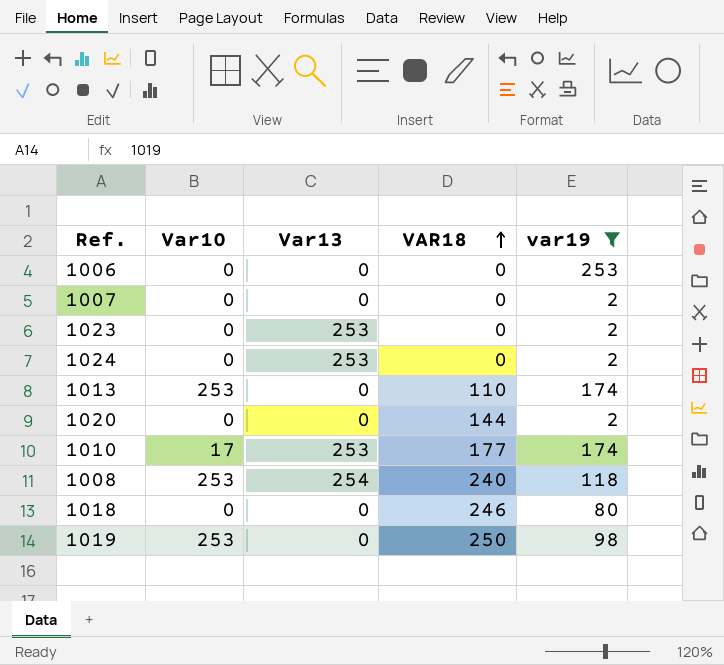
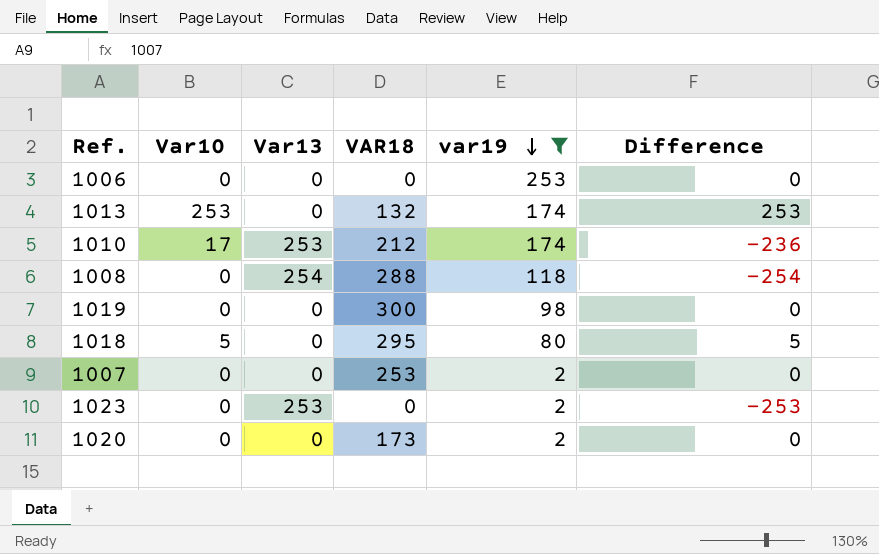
row order: VAR18 ascending -> var19 descending
column Difference | formula: none -> [Var10] - [Var13]
row 1024: 0 | 253 | 0 | 2 -> none
1013 | VAR18: 110 -> 132
1010 | VAR18: 177 -> 212
1008 | Var10: 253 -> 0
1008 | VAR18: 240 -> 288
1019 | Var10: 253 -> 0
1019 | VAR18: 250 -> 300
1018 | Var10: 0 -> 5
1018 | VAR18: 246 -> 295
1007 | VAR18: 0 -> 253
1020 | VAR18: 144 -> 173

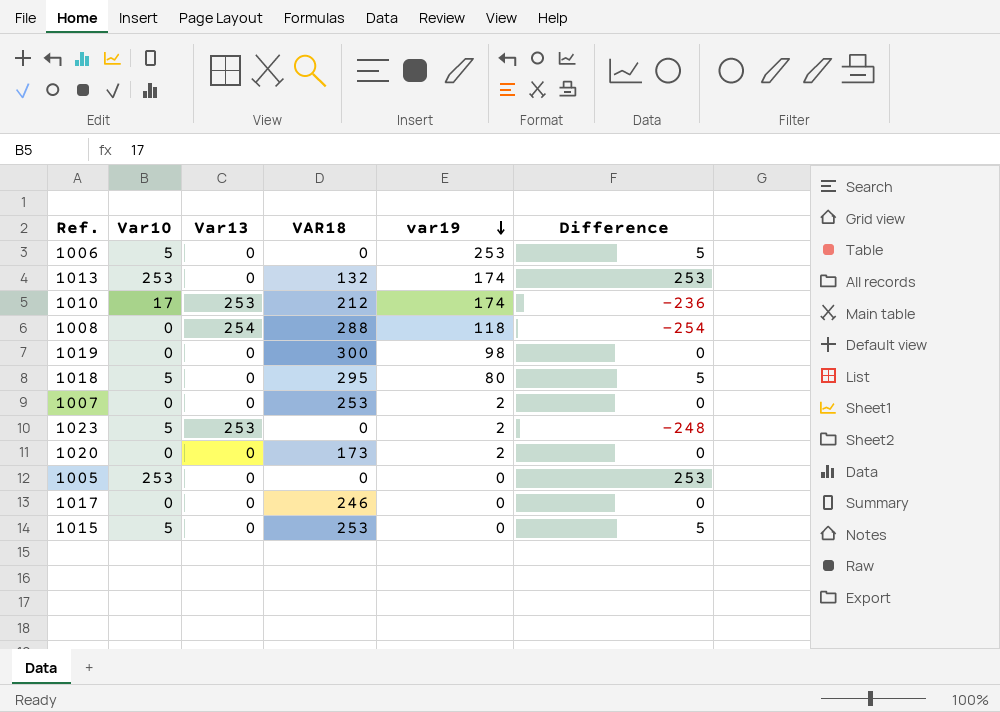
filter: var19 != 0 -> none
1006 | Var10: 0 -> 5
1006 | Difference: 0 -> 5
1023 | Var10: 0 -> 5
1023 | Difference: -253 -> -248

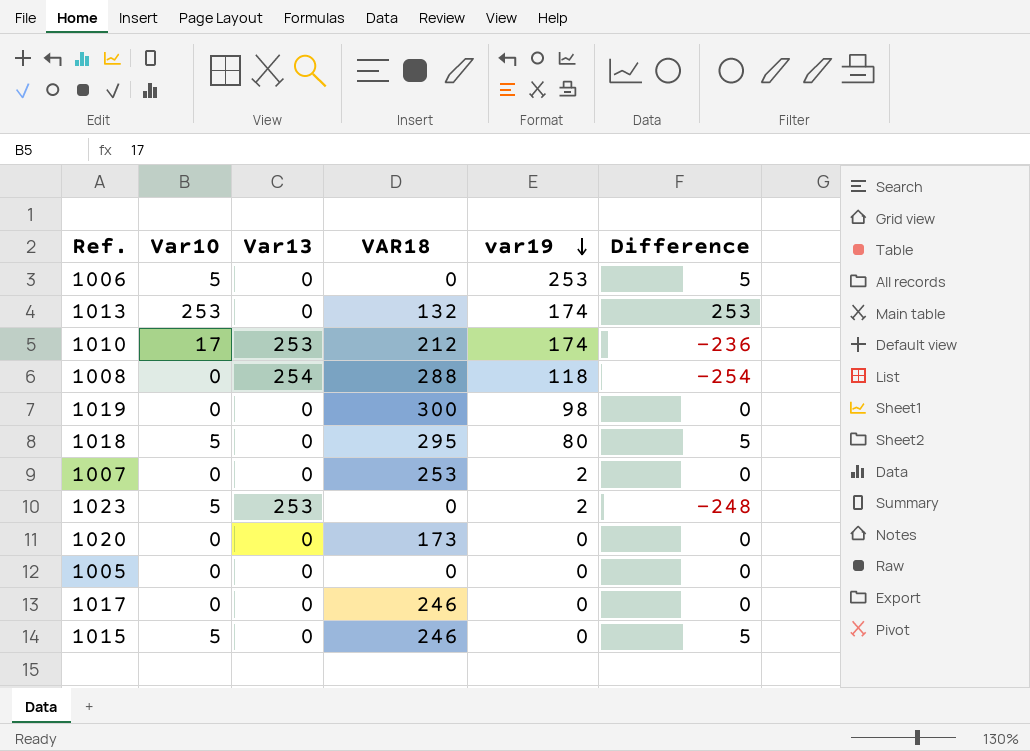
1020 | var19: 2 -> 0
1005 | Var10: 253 -> 0
1005 | Difference: 253 -> 0
1015 | VAR18: 253 -> 246

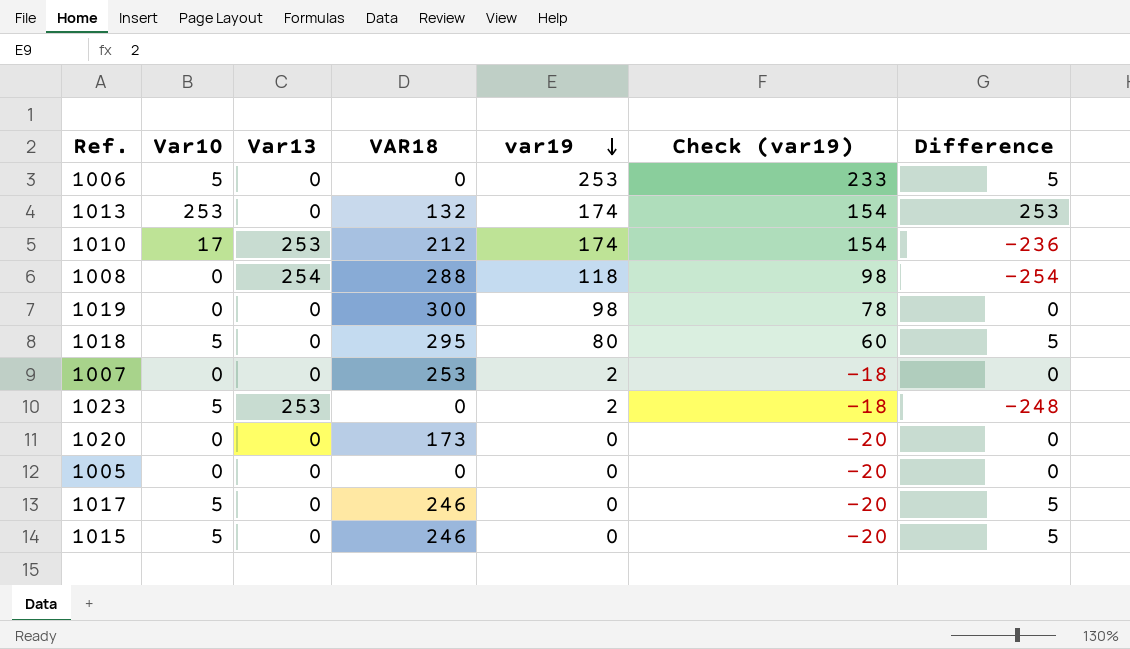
column Check (var19) | formula: none -> [var19] - 20
1017 | Var10: 0 -> 5
1017 | Difference: 0 -> 5

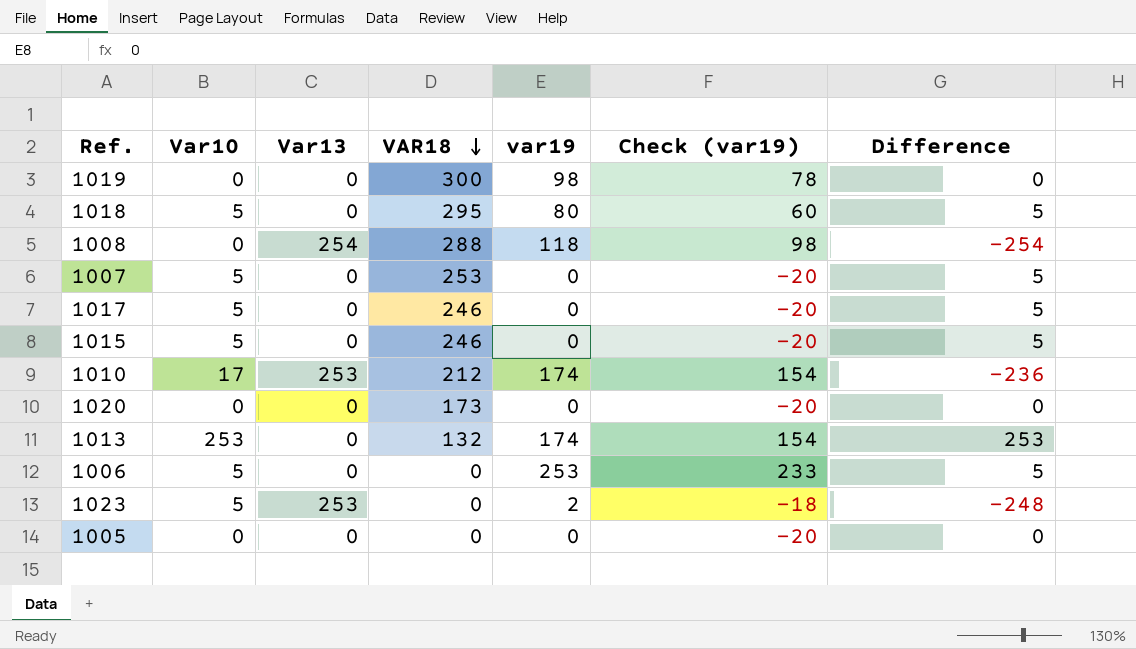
row order: var19 descending -> VAR18 descending
1007 | Var10: 0 -> 5
1007 | var19: 2 -> 0
1007 | Check (var19): -18 -> -20
1007 | Difference: 0 -> 5

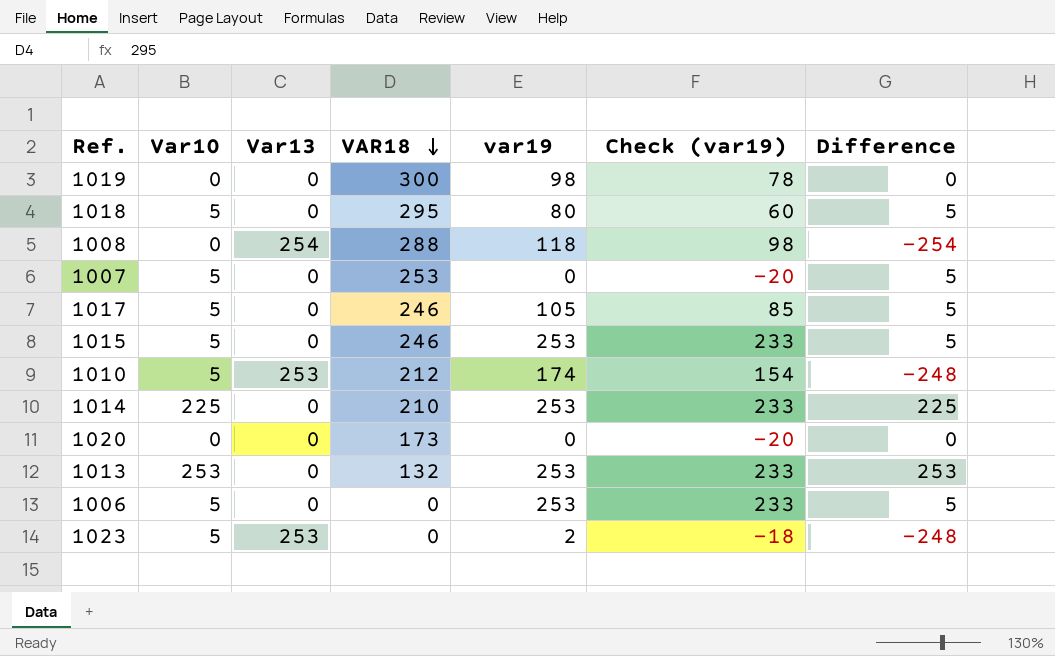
row 1005: 0 | 0 | 0 | 0 | -20 | 0 -> none
1017 | var19: 0 -> 105
1017 | Check (var19): -20 -> 85
1015 | var19: 0 -> 253
1015 | Check (var19): -20 -> 233
1010 | Var10: 17 -> 5
1010 | Difference: -236 -> -248
row 1014: none -> 225 | 0 | 210 | 253 | 233 | 225
1013 | var19: 174 -> 253
1013 | Check (var19): 154 -> 233

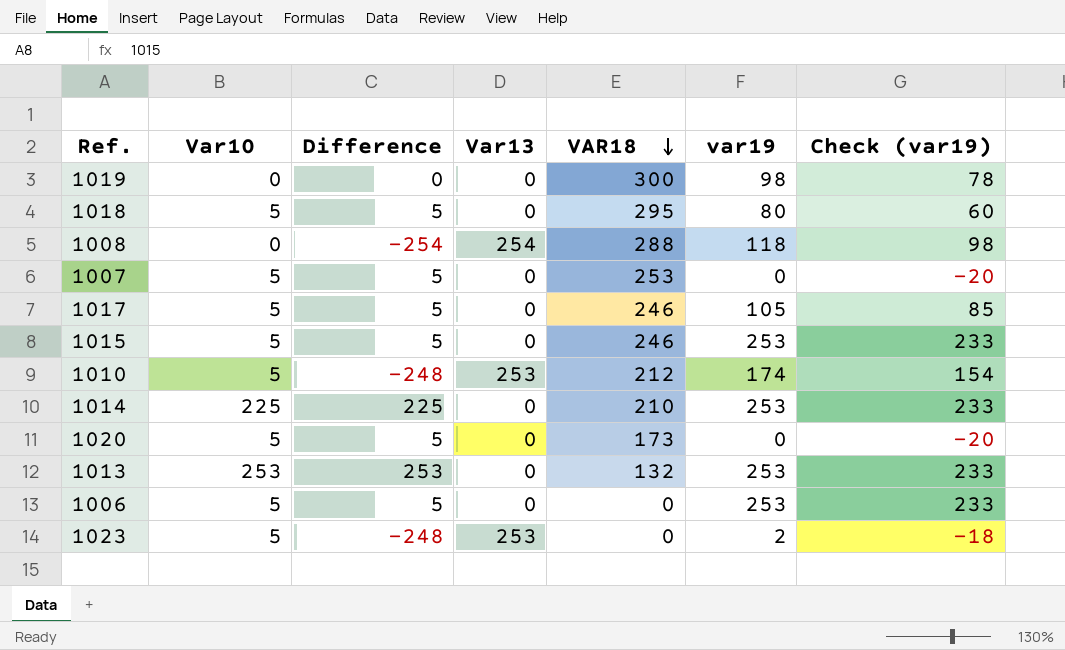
column Difference | position: 7 -> 3
1020 | Var10: 0 -> 5
1020 | Difference: 0 -> 5

